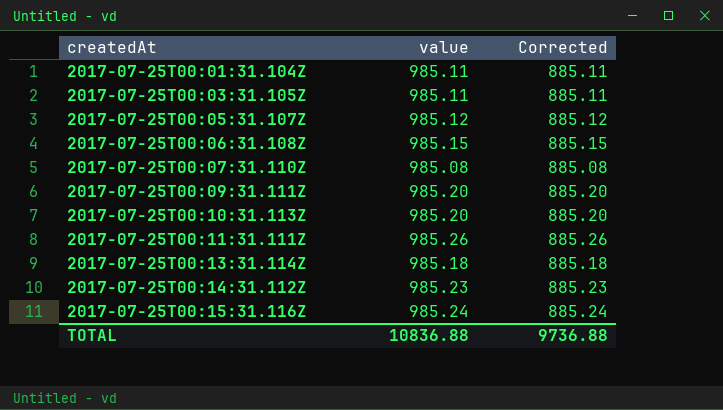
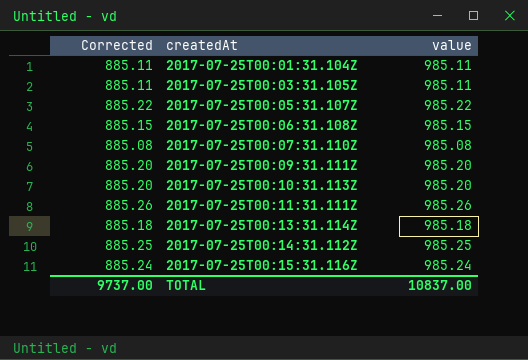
column Corrected | position: 3 -> 1
2017-07-25T00:05:31.107Z | Corrected: 885.12 -> 885.22
2017-07-25T00:05:31.107Z | value: 985.12 -> 985.22
2017-07-25T00:14:31.112Z | Corrected: 885.23 -> 885.25
2017-07-25T00:14:31.112Z | value: 985.23 -> 985.25
TOTAL | Corrected: 9736.88 -> 9737.00
TOTAL | value: 10836.88 -> 10837.00

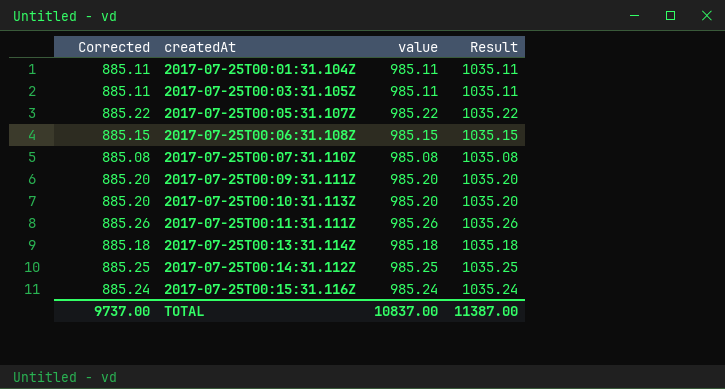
column Result | formula: none -> [value] + 50

